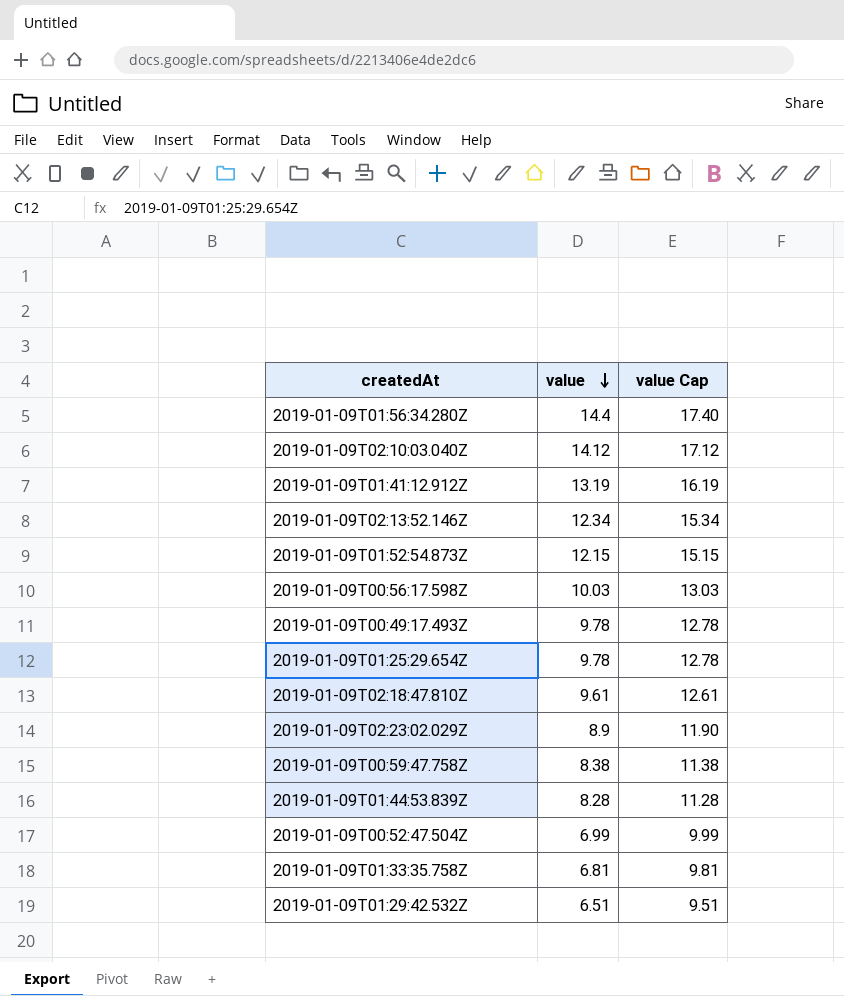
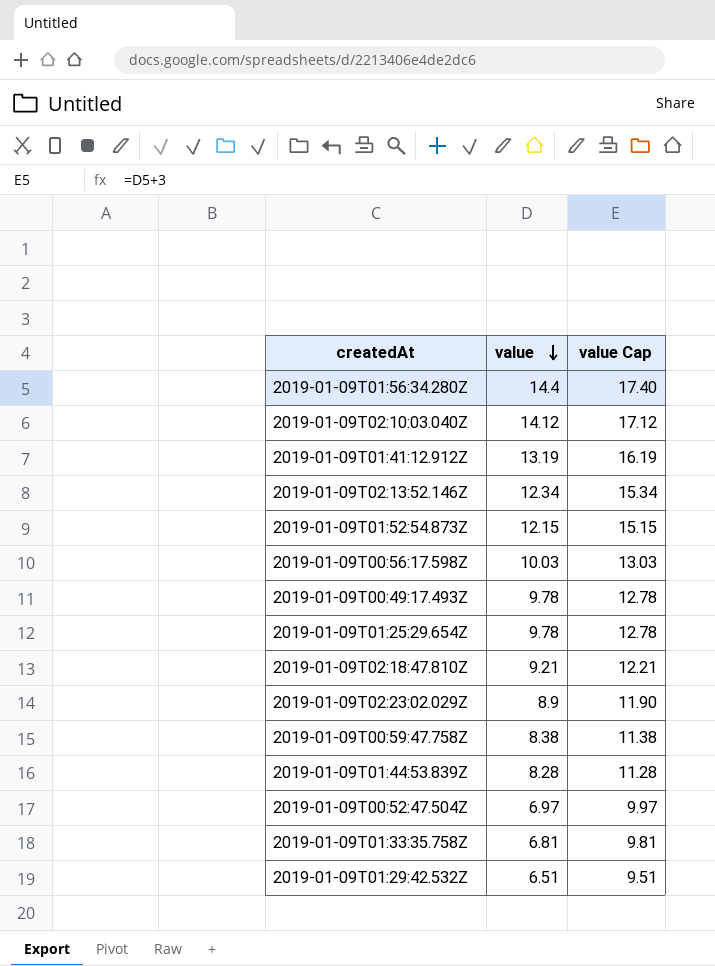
2019-01-09T02:18:47.810Z | value: 9.61 -> 9.21
2019-01-09T02:18:47.810Z | value Cap: 12.61 -> 12.21
2019-01-09T00:52:47.504Z | value: 6.99 -> 6.97
2019-01-09T00:52:47.504Z | value Cap: 9.99 -> 9.97

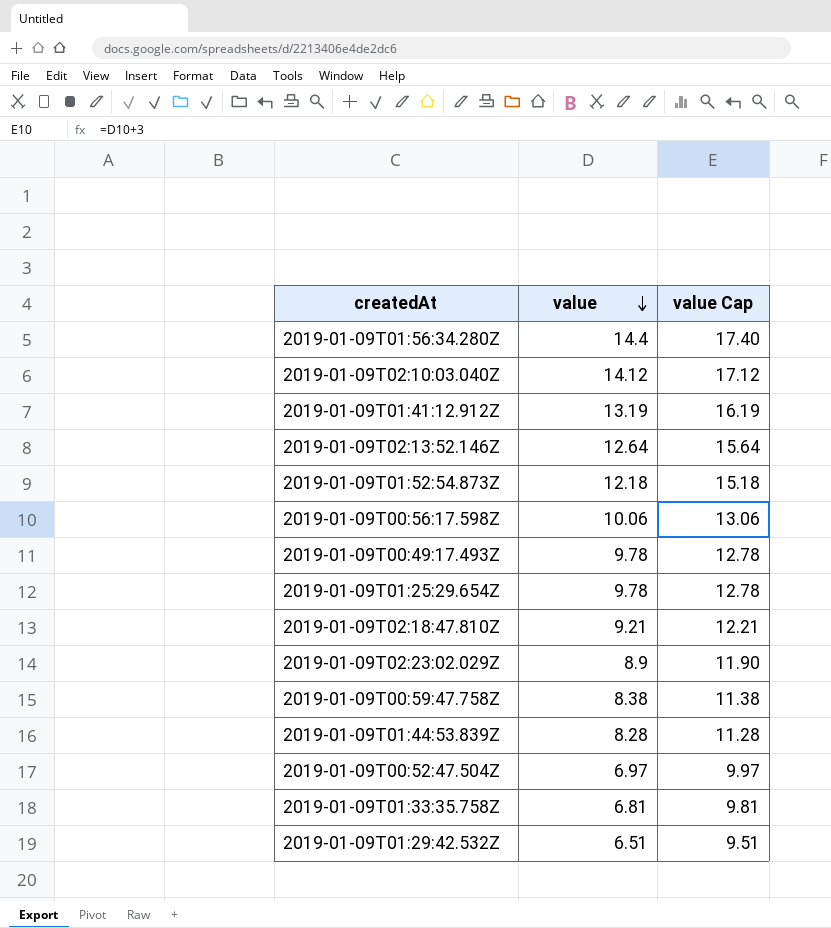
2019-01-09T02:13:52.146Z | value: 12.34 -> 12.64
2019-01-09T02:13:52.146Z | value Cap: 15.34 -> 15.64
2019-01-09T01:52:54.873Z | value: 12.15 -> 12.18
2019-01-09T01:52:54.873Z | value Cap: 15.15 -> 15.18
2019-01-09T00:56:17.598Z | value: 10.03 -> 10.06
2019-01-09T00:56:17.598Z | value Cap: 13.03 -> 13.06

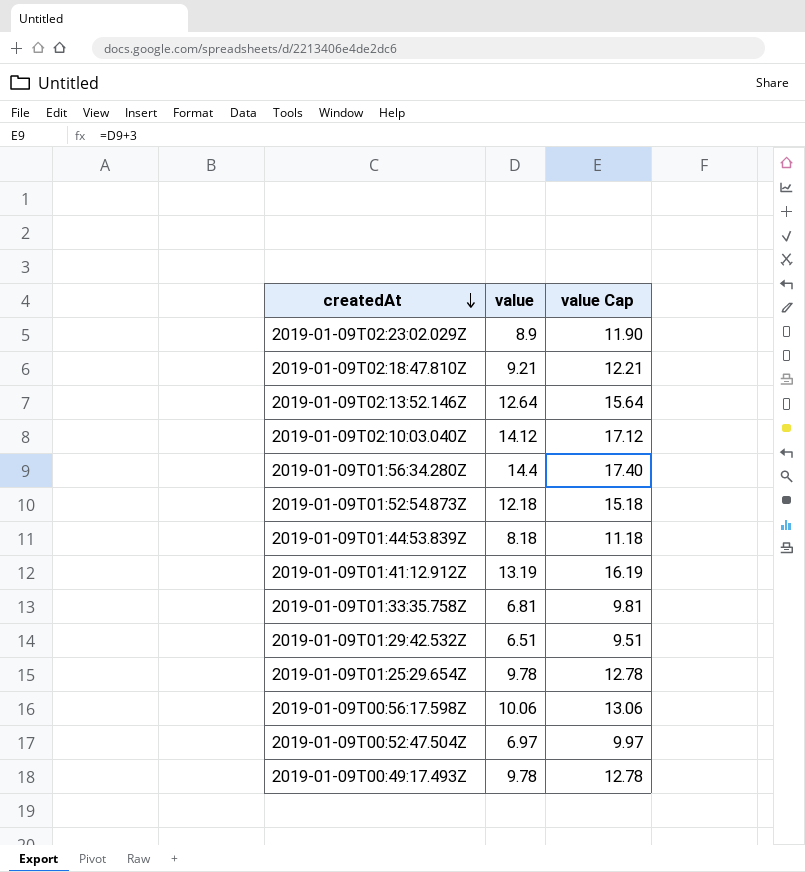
row order: value descending -> createdAt descending
row 2019-01-09T00:59:47.758Z: 8.38 | 11.38 -> none
2019-01-09T01:44:53.839Z | value: 8.28 -> 8.18
2019-01-09T01:44:53.839Z | value Cap: 11.28 -> 11.18

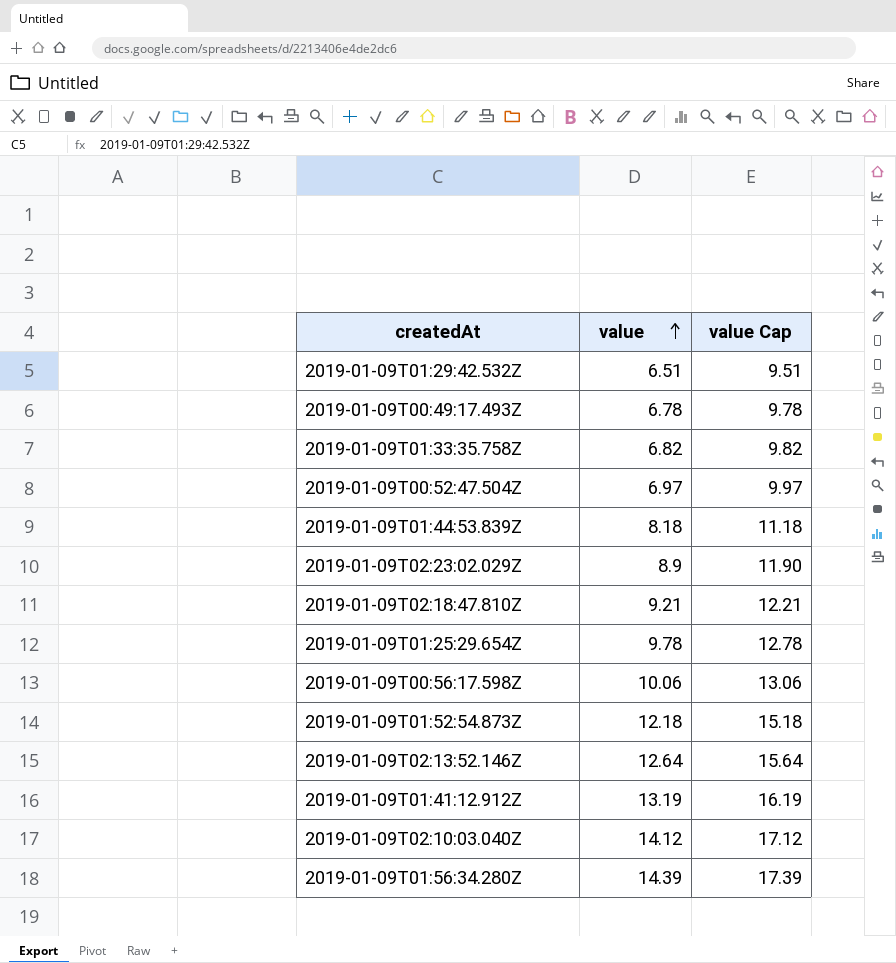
row order: createdAt descending -> value ascending
2019-01-09T00:49:17.493Z | value: 9.78 -> 6.78
2019-01-09T00:49:17.493Z | value Cap: 12.78 -> 9.78
2019-01-09T01:33:35.758Z | value: 6.81 -> 6.82
2019-01-09T01:33:35.758Z | value Cap: 9.81 -> 9.82
2019-01-09T01:56:34.280Z | value: 14.4 -> 14.39
2019-01-09T01:56:34.280Z | value Cap: 17.40 -> 17.39

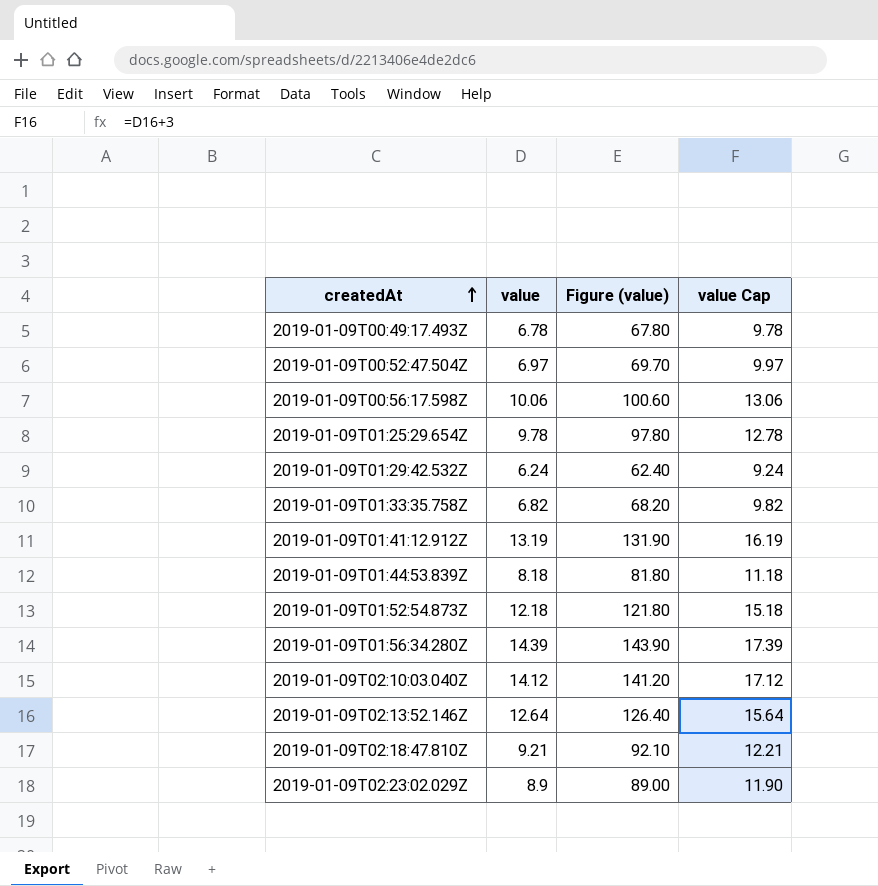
row order: value ascending -> createdAt ascending
column Figure (value) | formula: none -> [value] * 10
2019-01-09T01:29:42.532Z | value: 6.51 -> 6.24
2019-01-09T01:29:42.532Z | value Cap: 9.51 -> 9.24

